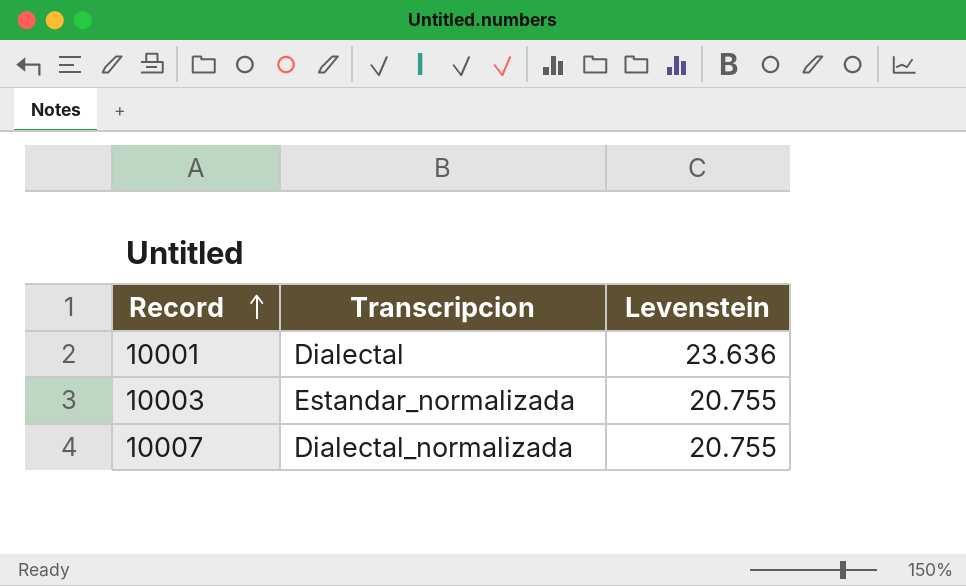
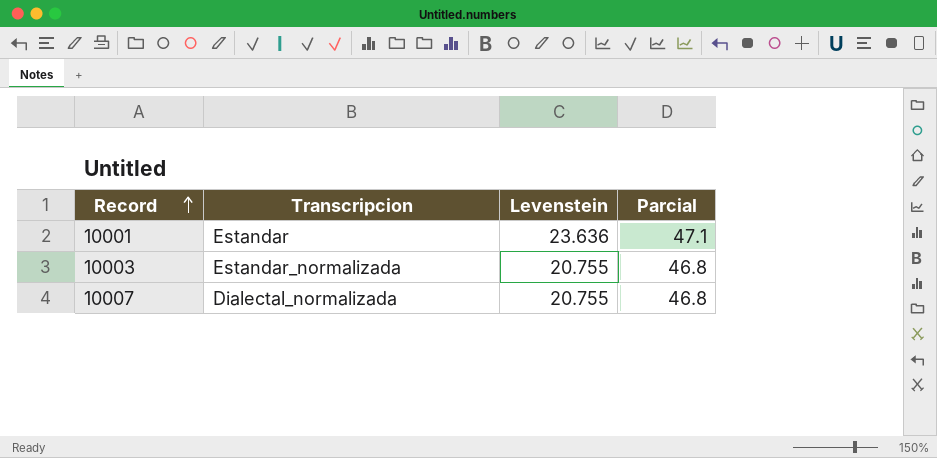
column Parcial | position: none -> 4
10001 | Transcripcion: Dialectal -> Estandar

